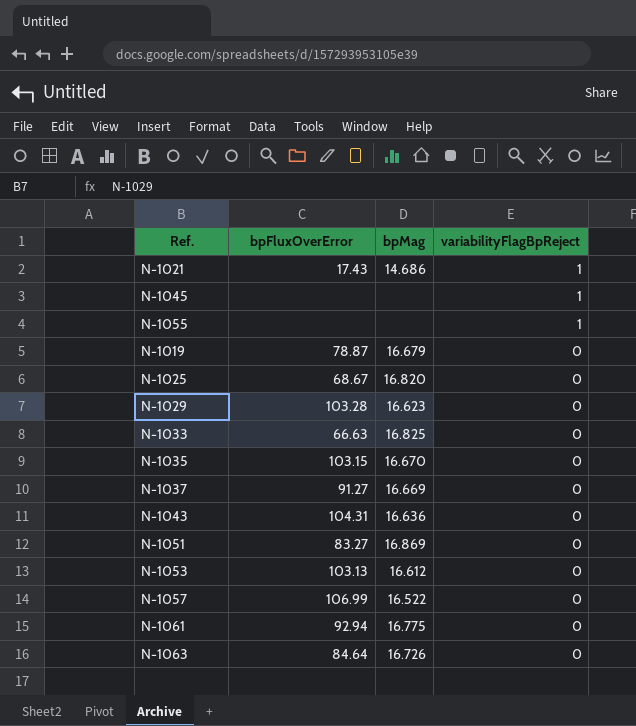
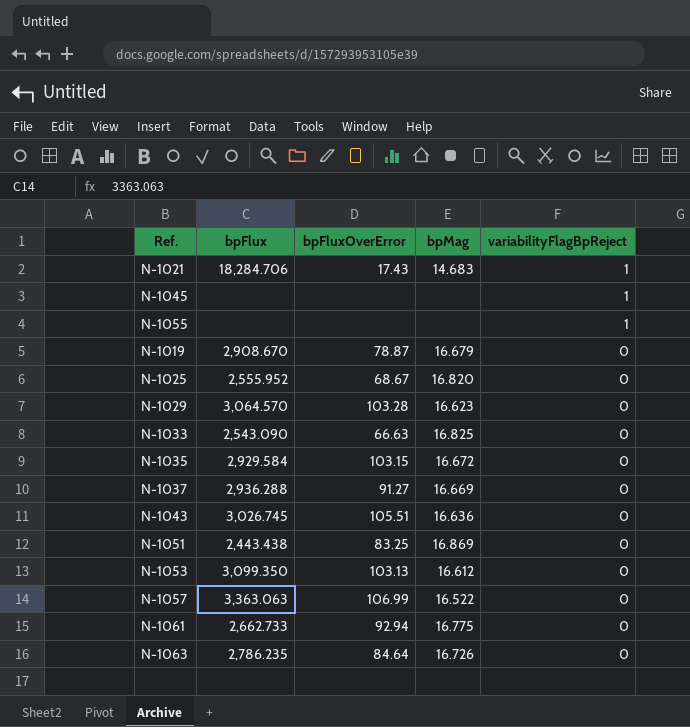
column bpFlux | position: none -> 2
N-1021 | bpMag: 14.686 -> 14.683
N-1035 | bpMag: 16.670 -> 16.672
N-1043 | bpFluxOverError: 104.31 -> 105.51
N-1051 | bpFluxOverError: 83.27 -> 83.25

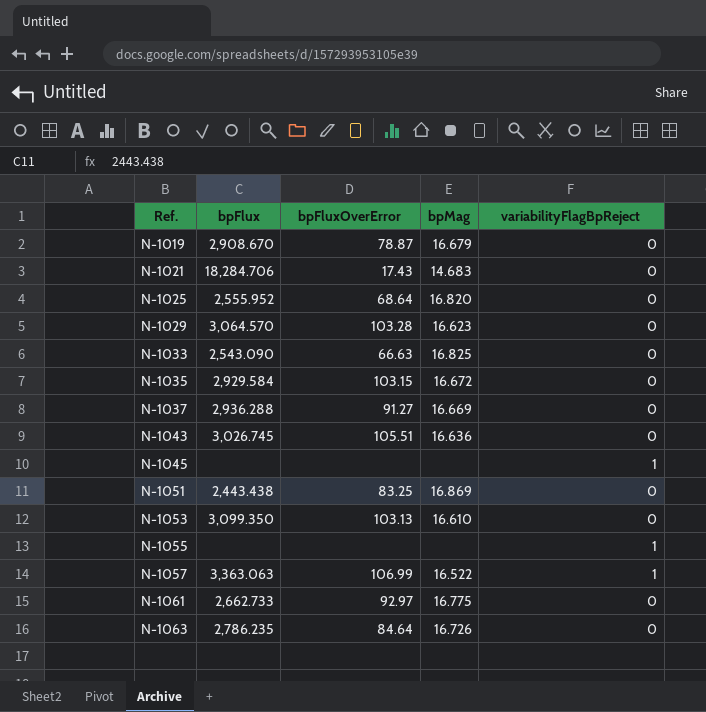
row order: variabilityFlagBpReject descending -> Ref. ascending
N-1021 | variabilityFlagBpReject: 1 -> 0
N-1025 | bpFluxOverError: 68.67 -> 68.64
N-1053 | bpMag: 16.612 -> 16.610
N-1057 | variabilityFlagBpReject: 0 -> 1
N-1061 | bpFluxOverError: 92.94 -> 92.97

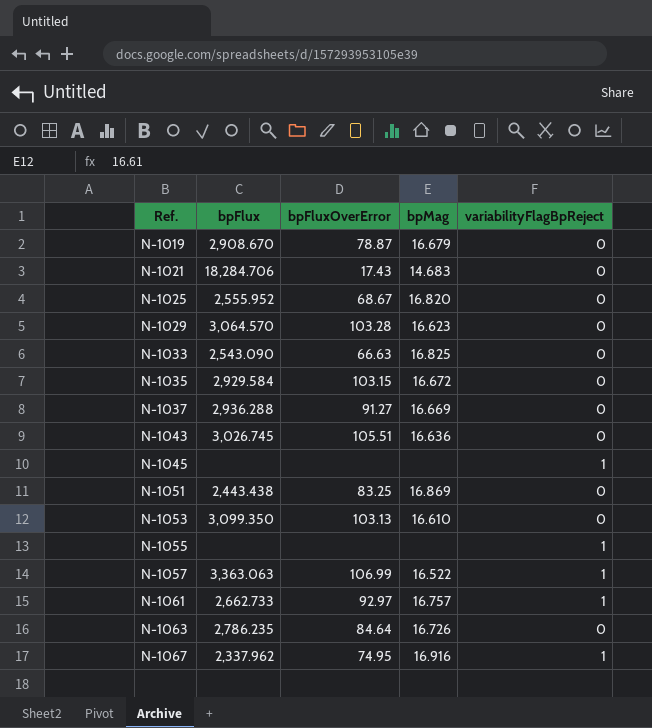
N-1025 | bpFluxOverError: 68.64 -> 68.67
N-1061 | bpMag: 16.775 -> 16.757
N-1061 | variabilityFlagBpReject: 0 -> 1
row N-1067: none -> 2,337.962 | 74.95 | 16.916 | 1

